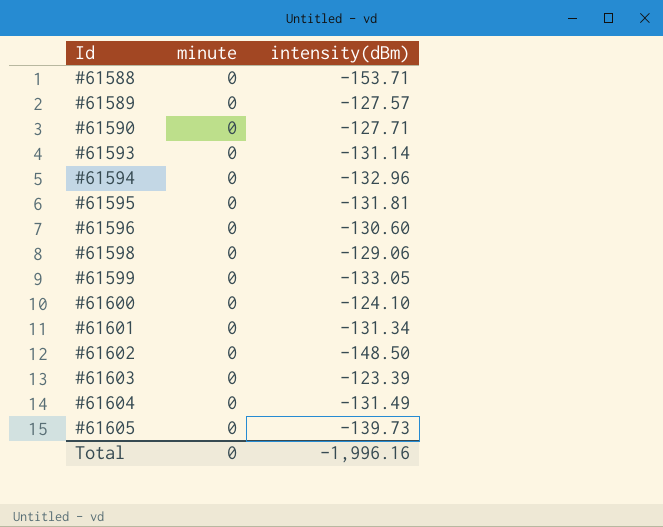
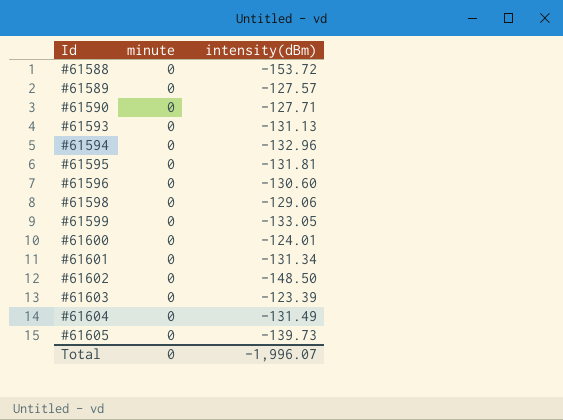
#61588 | intensity(dBm): -153.71 -> -153.72
#61593 | intensity(dBm): -131.14 -> -131.13
#61600 | intensity(dBm): -124.10 -> -124.01
Total | intensity(dBm): -1,996.16 -> -1,996.07

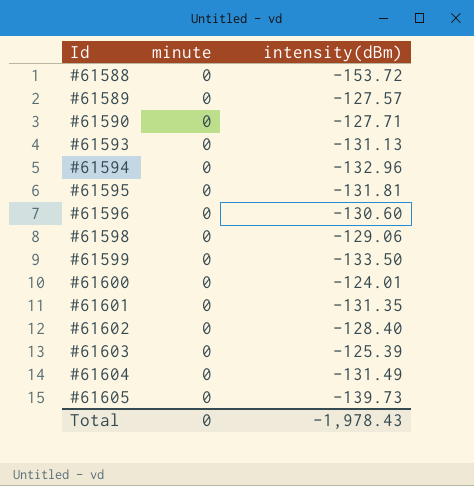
#61599 | intensity(dBm): -133.05 -> -133.50
#61601 | intensity(dBm): -131.34 -> -131.35
#61602 | intensity(dBm): -148.50 -> -128.40
#61603 | intensity(dBm): -123.39 -> -125.39
Total | intensity(dBm): -1,996.07 -> -1,978.43

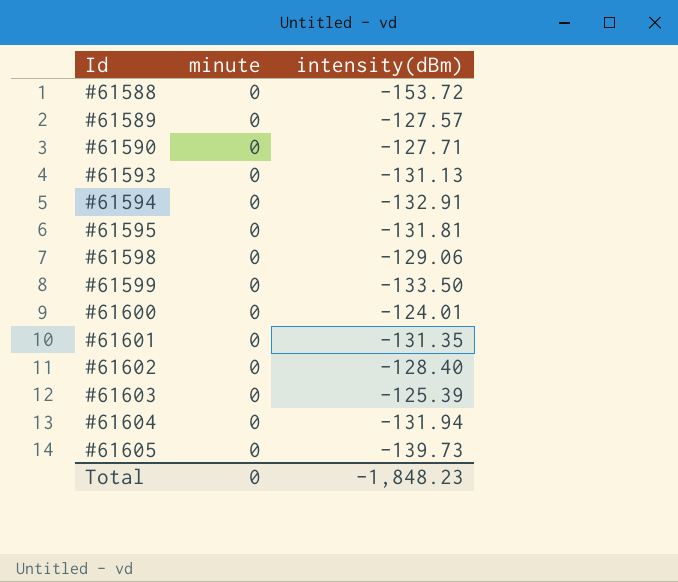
row #61596: 0 | -130.60 -> none
#61594 | intensity(dBm): -132.96 -> -132.91
#61604 | intensity(dBm): -131.49 -> -131.94
Total | intensity(dBm): -1,978.43 -> -1,848.23

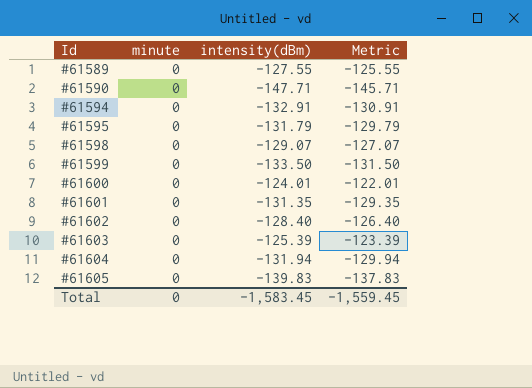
column Metric | formula: none -> [intensity(dBm)] + 2
row #61588: 0 | -153.72 -> none
row #61593: 0 | -131.13 -> none
#61589 | intensity(dBm): -127.57 -> -127.55
#61590 | intensity(dBm): -127.71 -> -147.71
#61595 | intensity(dBm): -131.81 -> -131.79
#61598 | intensity(dBm): -129.06 -> -129.07
#61605 | intensity(dBm): -139.73 -> -139.83
Total | intensity(dBm): -1,848.23 -> -1,583.45

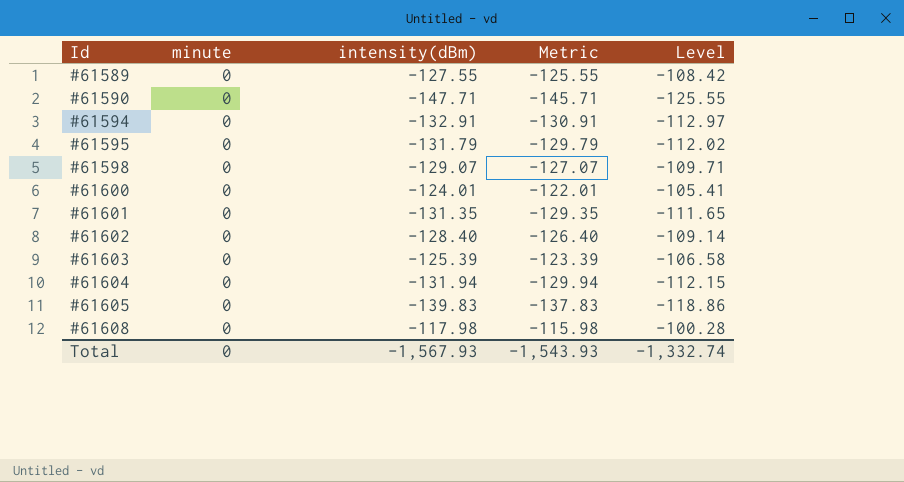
column Level | formula: none -> [intensity(dBm)] * 0.85
row #61599: 0 | -133.50 | -131.50 -> none
row #61608: none -> 0 | -117.98 | -115.98 | -100.28
Total | intensity(dBm): -1,583.45 -> -1,567.93
Total | Metric: -1,559.45 -> -1,543.93

